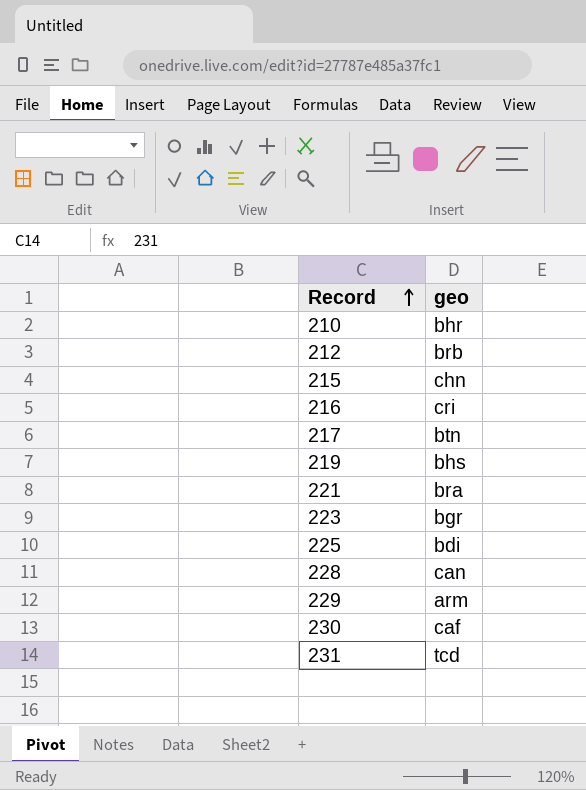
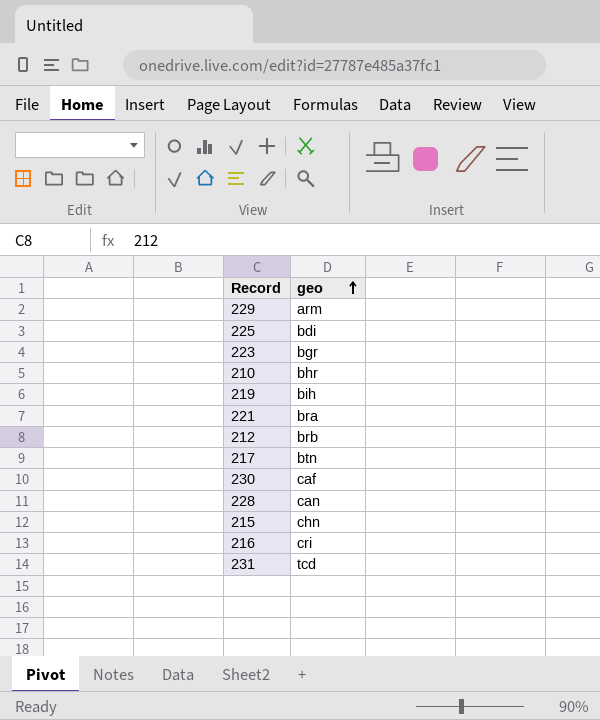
row order: Record ascending -> geo ascending
219 | geo: bhs -> bih

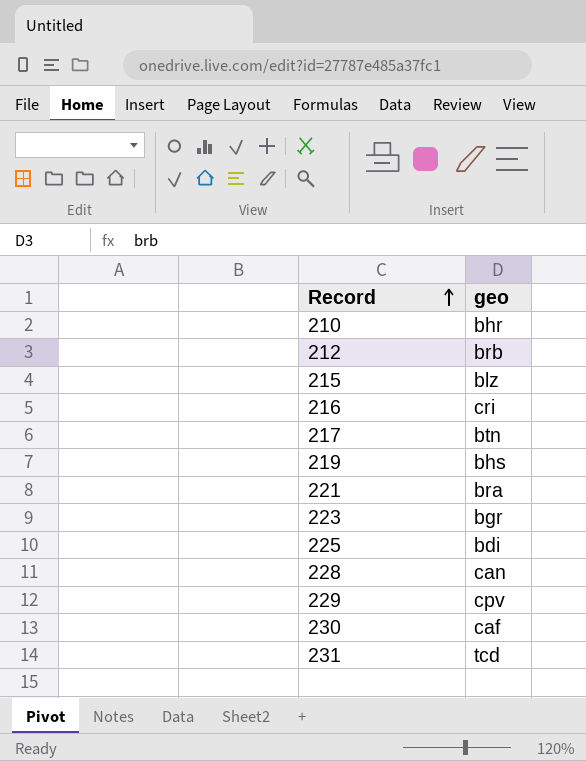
row order: geo ascending -> Record ascending
215 | geo: chn -> blz
219 | geo: bih -> bhs
229 | geo: arm -> cpv

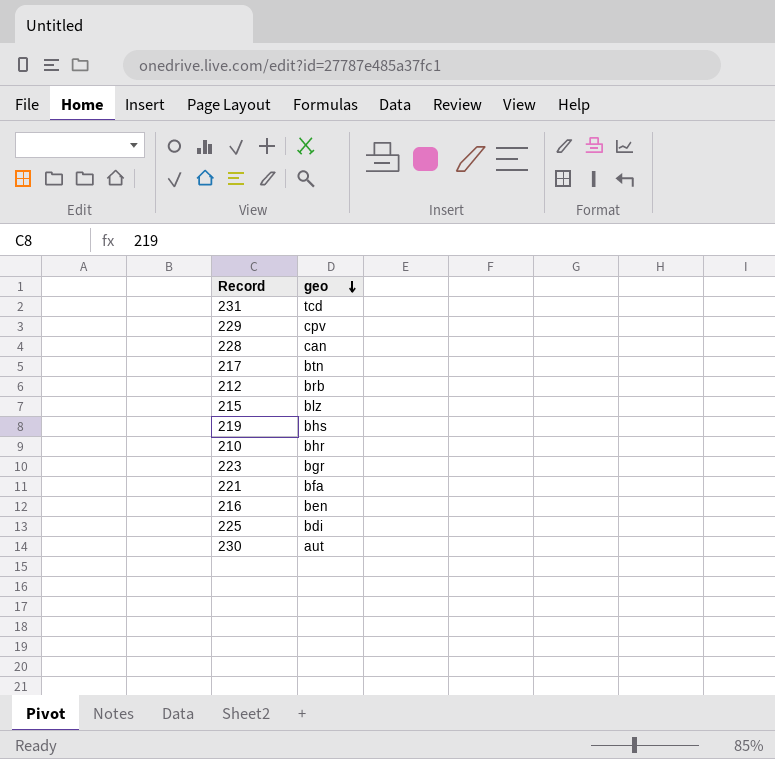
row order: Record ascending -> geo descending
221 | geo: bra -> bfa
216 | geo: cri -> ben
230 | geo: caf -> aut

